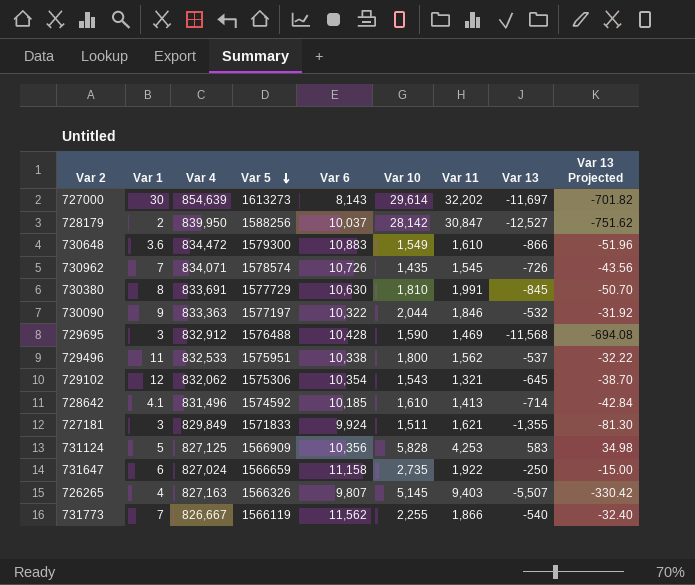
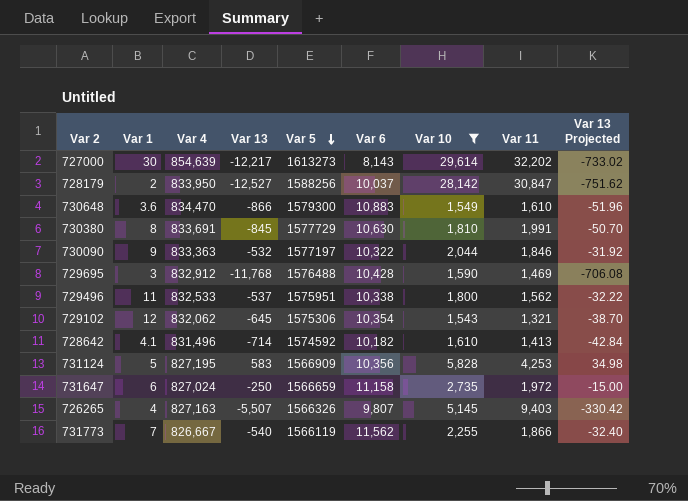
filter: none -> Var 10 >= 1,543
column Var 13 | position: 8 -> 4
727000 | Var 13: -11,697 -> -12,217
727000 | Var 13 Projected: -701.82 -> -733.02
728179 | Var 4: 839,950 -> 833,950
730648 | Var 4: 834,472 -> 834,470
729695 | Var 13: -11,568 -> -11,768
729695 | Var 13 Projected: -694.08 -> -706.08
728642 | Var 6: 10,185 -> 10,182
731124 | Var 4: 827,125 -> 827,195
731647 | Var 11: 1,922 -> 1,972

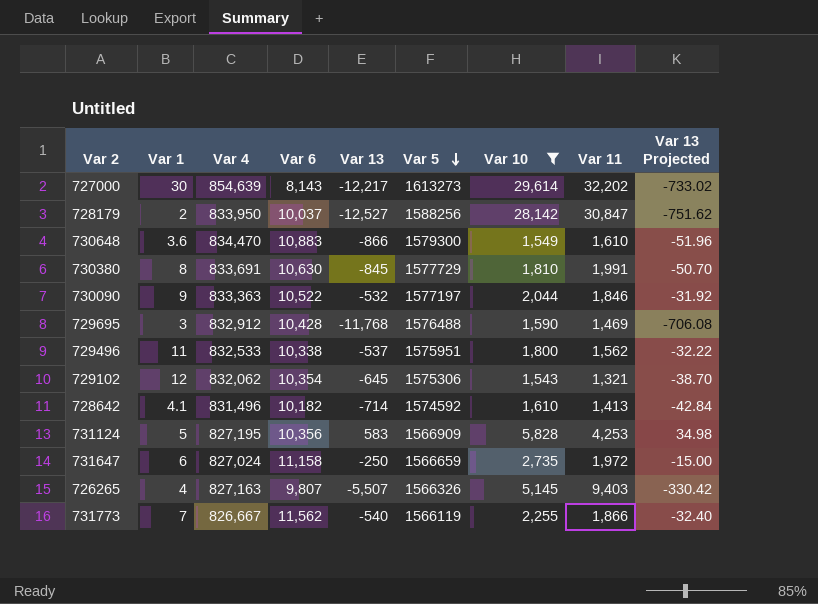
column Var 6 | position: 6 -> 4
730090 | Var 6: 10,322 -> 10,522

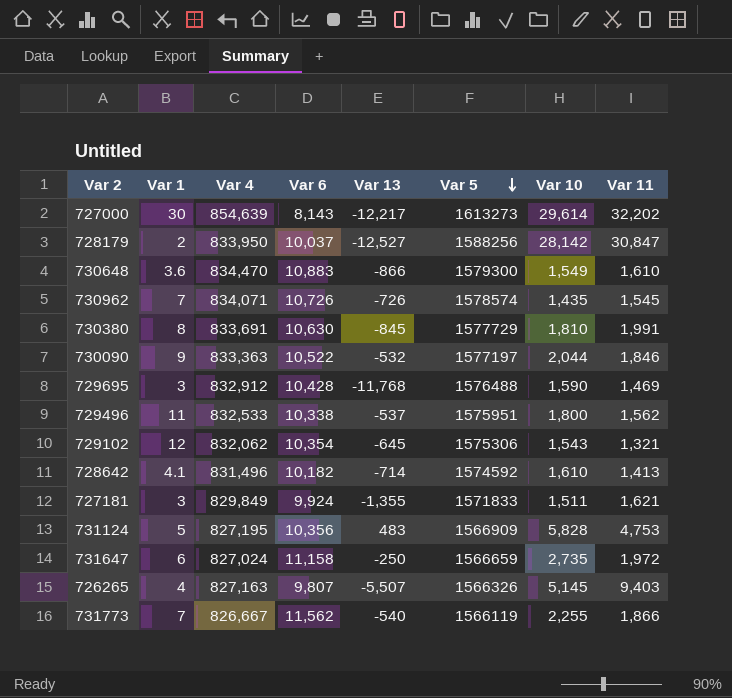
filter: Var 10 >= 1,543 -> none
column Var 13 Projected | formula: [Var 13] * 0.06 -> none
731124 | Var 13: 583 -> 483
731124 | Var 11: 4,253 -> 4,753

